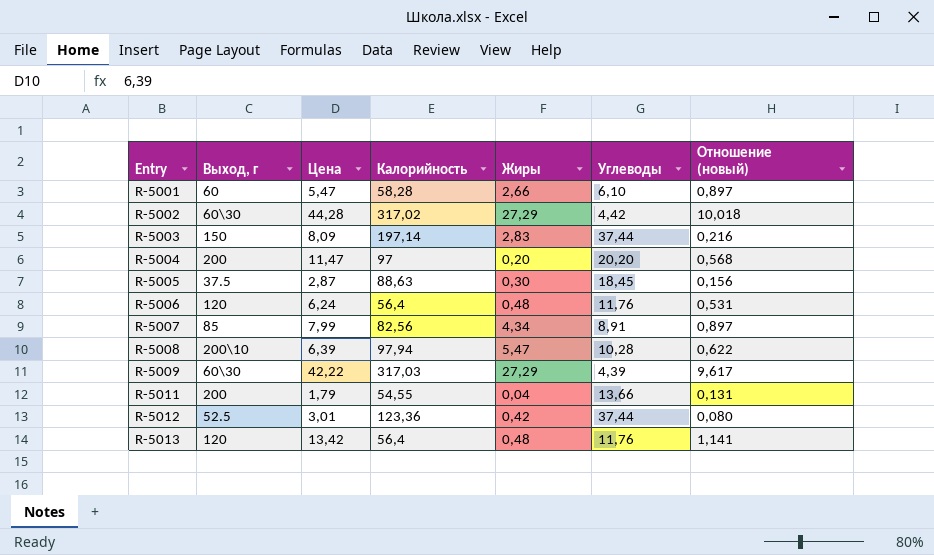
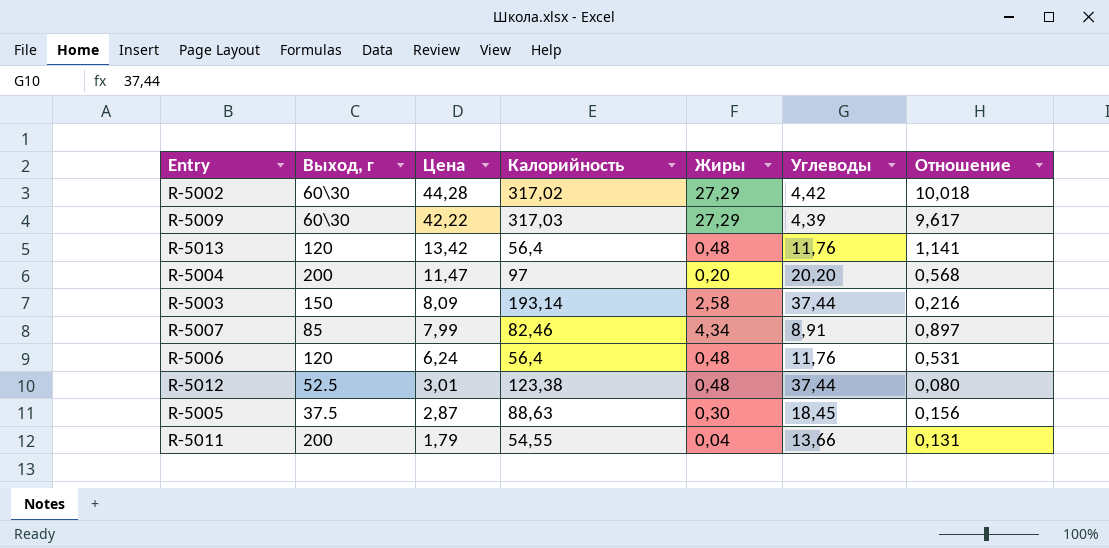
row order: Entry ascending -> Цена descending
column name: Отношение (новый) -> Отношение
row R-5001: 60 | 5,47 | 58,28 | 2,66 | 6,10 | 0,897 -> none
row R-5008: 200\10 | 6,39 | 97,94 | 5,47 | 10,28 | 0,622 -> none
R-5003 | Калорийность: 197,14 -> 193,14
R-5003 | Жиры: 2,83 -> 2,58
R-5007 | Калорийность: 82,56 -> 82,46
R-5012 | Калорийность: 123,36 -> 123,38
R-5012 | Жиры: 0,42 -> 0,48

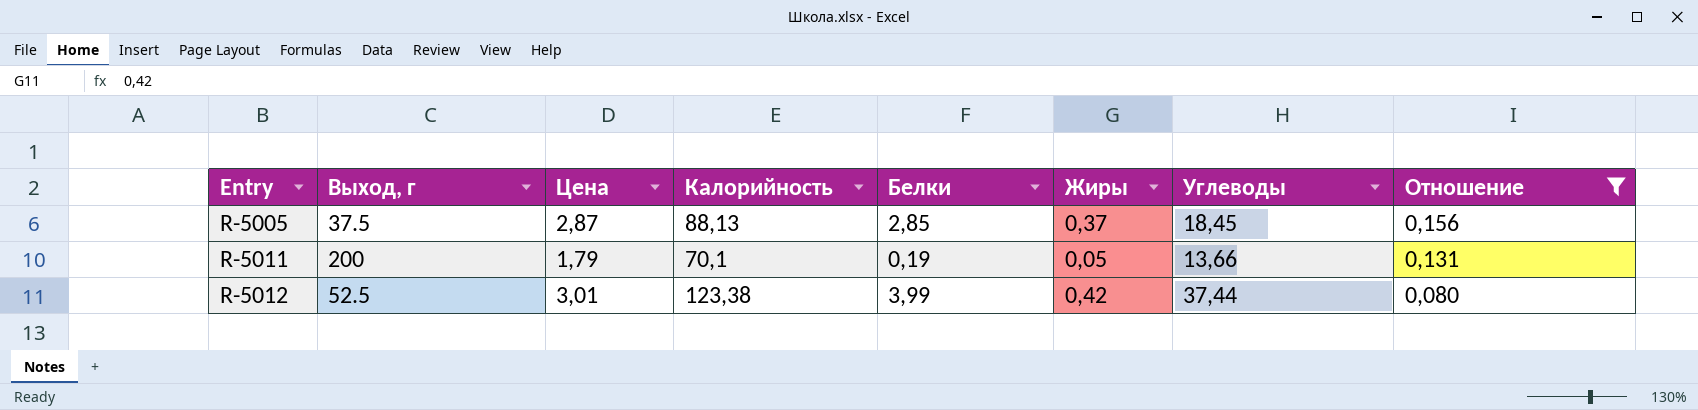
filter: none -> Отношение <= 0,156
row order: Цена descending -> Entry ascending
column Белки | position: none -> 5
R-5005 | Калорийность: 88,63 -> 88,13
R-5005 | Жиры: 0,30 -> 0,37
R-5011 | Калорийность: 54,55 -> 70,1
R-5011 | Жиры: 0,04 -> 0,05
R-5012 | Жиры: 0,48 -> 0,42

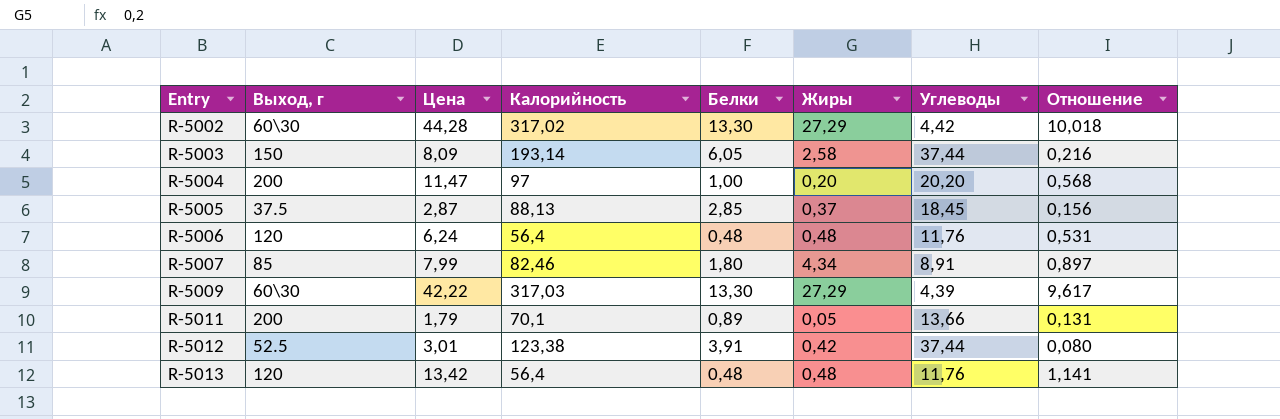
filter: Отношение <= 0,156 -> none
R-5011 | Белки: 0,19 -> 0,89
R-5012 | Белки: 3,99 -> 3,91

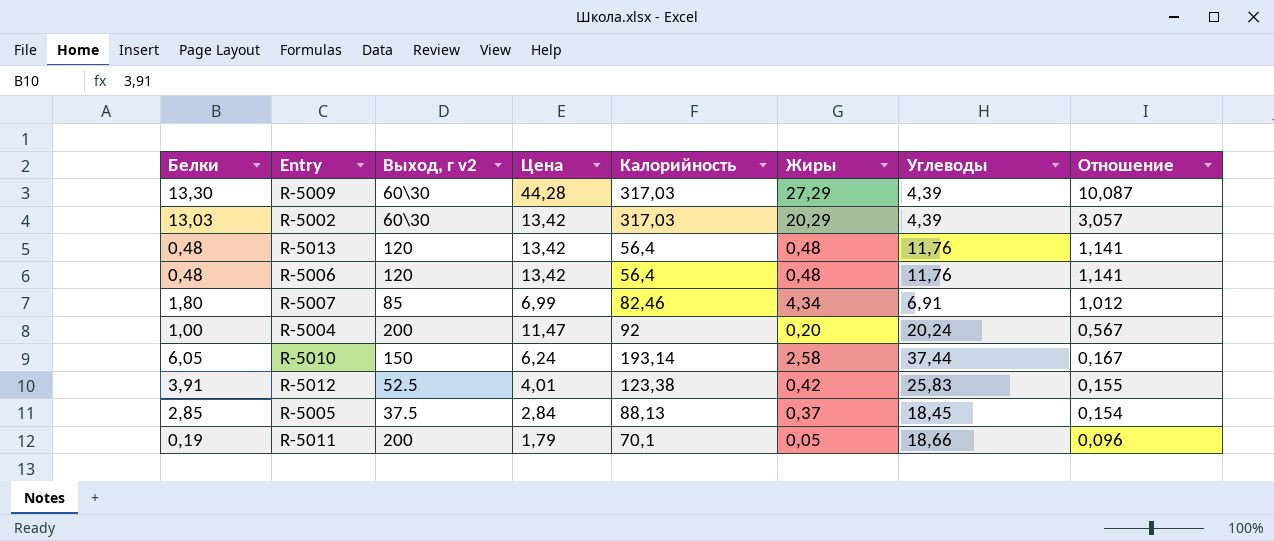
row order: Entry ascending -> Отношение descending
column Белки | position: 5 -> 1
column name: Выход, г -> Выход, г v2
row R-5003: 150 | 8,09 | 193,14 | 6,05 | 2,58 | 37,44 | 0,216 -> none
R-5009 | Цена: 42,22 -> 44,28
R-5009 | Отношение: 9,617 -> 10,087
R-5002 | Белки: 13,30 -> 13,03
R-5002 | Цена: 44,28 -> 13,42
R-5002 | Калорийность: 317,02 -> 317,03
R-5002 | Жиры: 27,29 -> 20,29
R-5002 | Углеводы: 4,42 -> 4,39
R-5002 | Отношение: 10,018 -> 3,057
R-5006 | Цена: 6,24 -> 13,42
R-5006 | Отношение: 0,531 -> 1,141
R-5007 | Цена: 7,99 -> 6,99
R-5007 | Углеводы: 8,91 -> 6,91
R-5007 | Отношение: 0,897 -> 1,012
R-5004 | Калорийность: 97 -> 92
R-5004 | Углеводы: 20,20 -> 20,24
R-5004 | Отношение: 0,568 -> 0,567
row R-5010: none -> 6,05 | 150 | 6,24 | 193,14 | 2,58 | 37,44 | 0,167
R-5012 | Цена: 3,01 -> 4,01
R-5012 | Углеводы: 37,44 -> 25,83
R-5012 | Отношение: 0,080 -> 0,155
R-5005 | Цена: 2,87 -> 2,84
R-5005 | Отношение: 0,156 -> 0,154
R-5011 | Белки: 0,89 -> 0,19
R-5011 | Углеводы: 13,66 -> 18,66
R-5011 | Отношение: 0,131 -> 0,096

